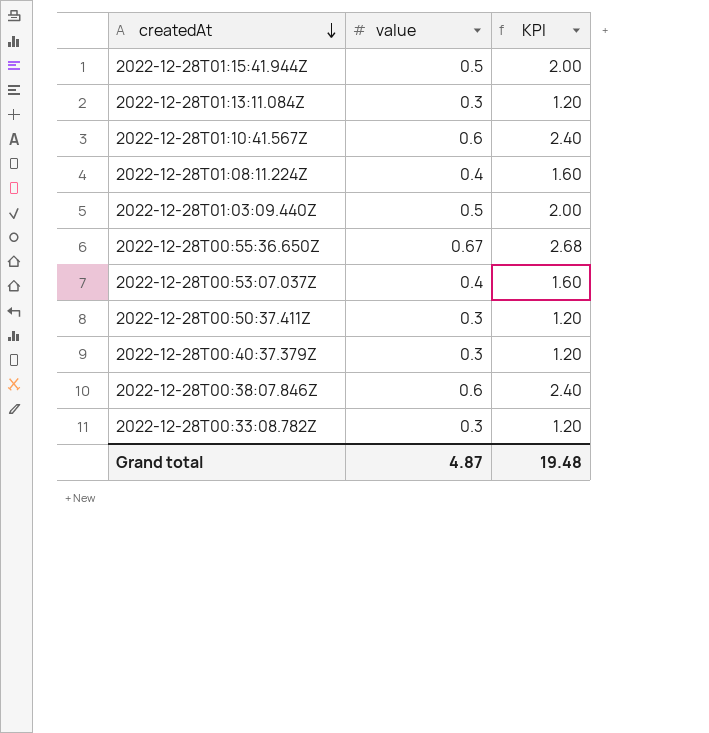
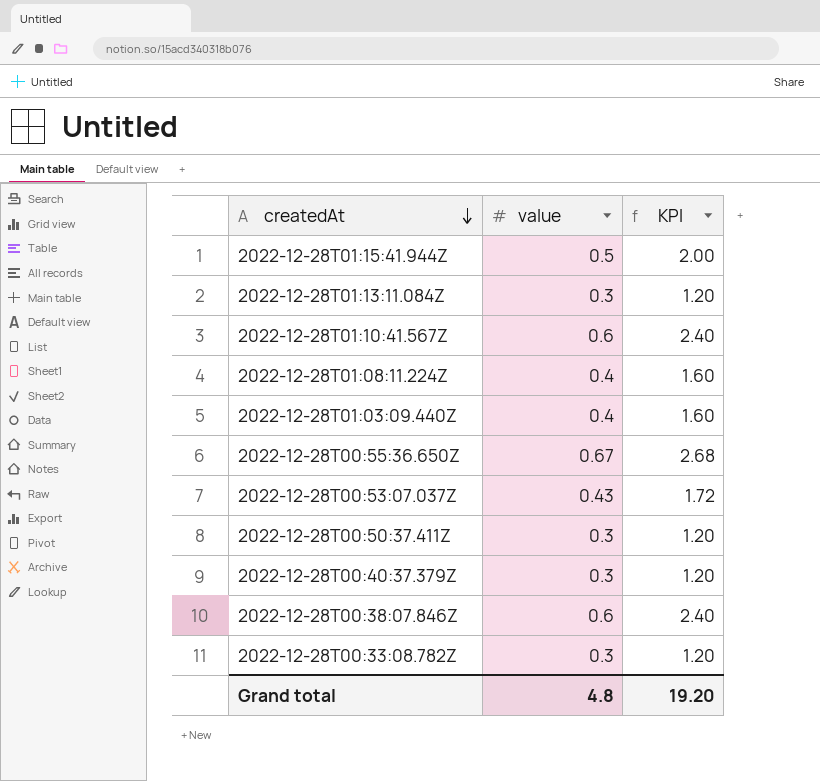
2022-12-28T01:03:09.440Z | value: 0.5 -> 0.4
2022-12-28T01:03:09.440Z | KPI: 2.00 -> 1.60
2022-12-28T00:53:07.037Z | value: 0.4 -> 0.43
2022-12-28T00:53:07.037Z | KPI: 1.60 -> 1.72
Grand total | value: 4.87 -> 4.8
Grand total | KPI: 19.48 -> 19.20

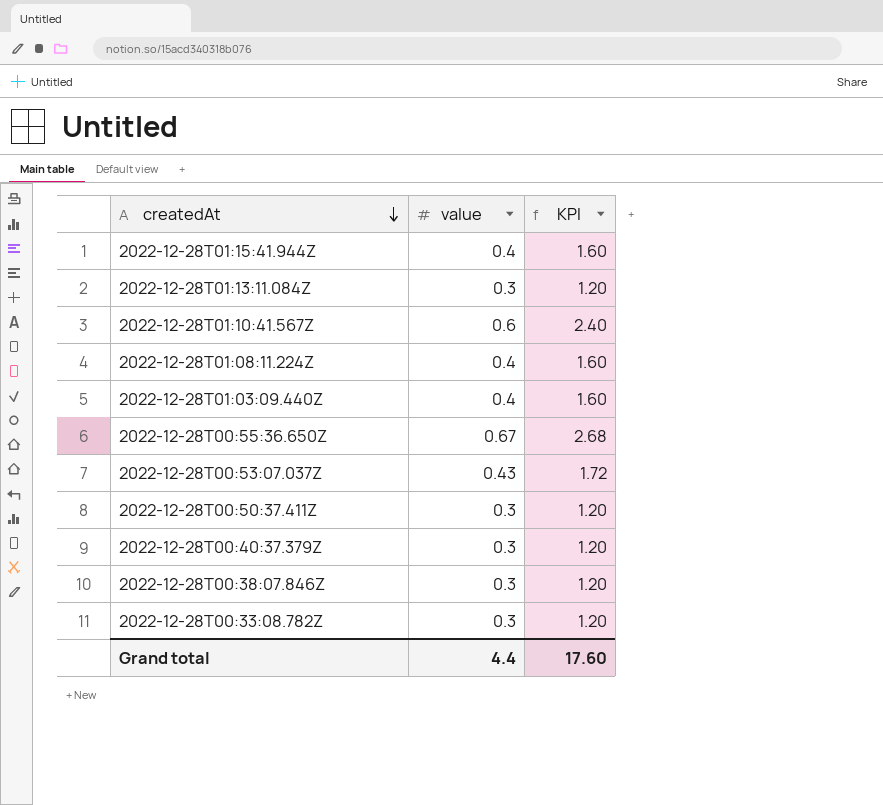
2022-12-28T01:15:41.944Z | value: 0.5 -> 0.4
2022-12-28T01:15:41.944Z | KPI: 2.00 -> 1.60
2022-12-28T00:38:07.846Z | value: 0.6 -> 0.3
2022-12-28T00:38:07.846Z | KPI: 2.40 -> 1.20
Grand total | value: 4.8 -> 4.4
Grand total | KPI: 19.20 -> 17.60

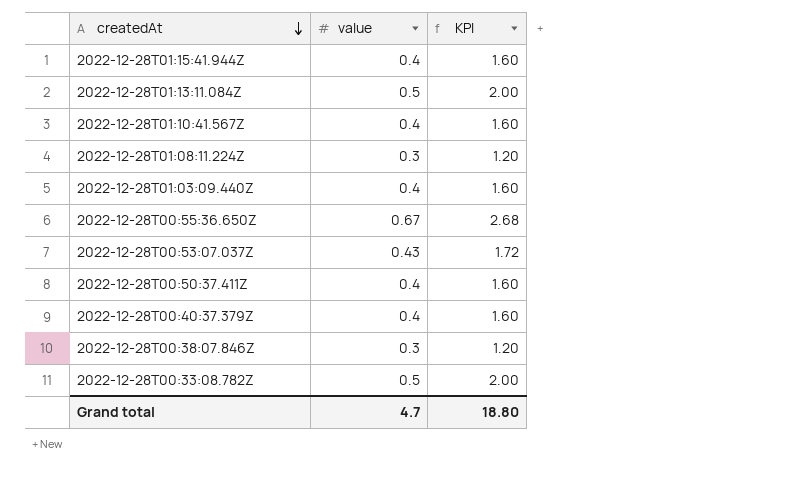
2022-12-28T01:13:11.084Z | value: 0.3 -> 0.5
2022-12-28T01:13:11.084Z | KPI: 1.20 -> 2.00
2022-12-28T01:10:41.567Z | value: 0.6 -> 0.4
2022-12-28T01:10:41.567Z | KPI: 2.40 -> 1.60
2022-12-28T01:08:11.224Z | value: 0.4 -> 0.3
2022-12-28T01:08:11.224Z | KPI: 1.60 -> 1.20
2022-12-28T00:50:37.411Z | value: 0.3 -> 0.4
2022-12-28T00:50:37.411Z | KPI: 1.20 -> 1.60
2022-12-28T00:40:37.379Z | value: 0.3 -> 0.4
2022-12-28T00:40:37.379Z | KPI: 1.20 -> 1.60
2022-12-28T00:33:08.782Z | value: 0.3 -> 0.5
2022-12-28T00:33:08.782Z | KPI: 1.20 -> 2.00
Grand total | value: 4.4 -> 4.7
Grand total | KPI: 17.60 -> 18.80

